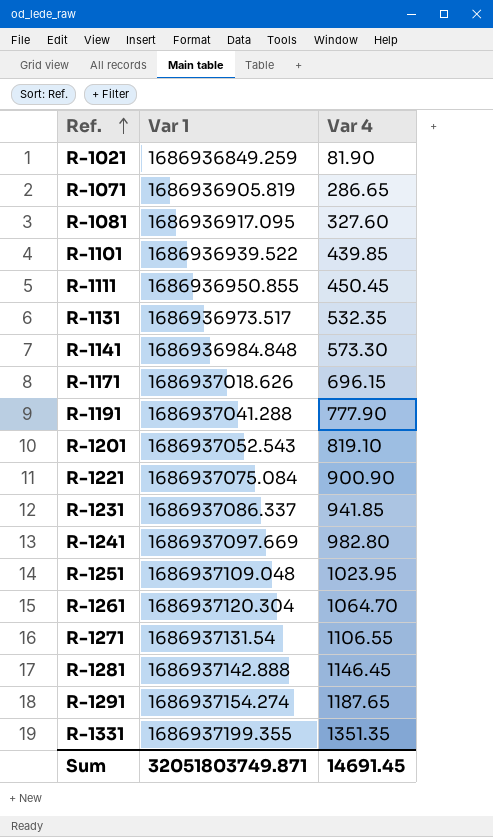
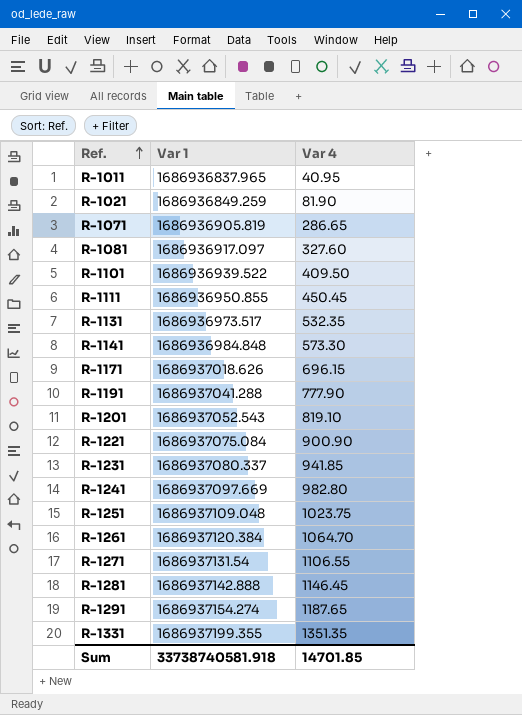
row R-1011: none -> 1686936837.965 | 40.95
R-1081 | Var 1: 1686936917.095 -> 1686936917.097
R-1101 | Var 4: 439.85 -> 409.50
R-1231 | Var 1: 1686937086.337 -> 1686937080.337
R-1251 | Var 4: 1023.95 -> 1023.75
R-1261 | Var 1: 1686937120.304 -> 1686937120.384
Sum | Var 1: 32051803749.871 -> 33738740581.918
Sum | Var 4: 14691.45 -> 14701.85

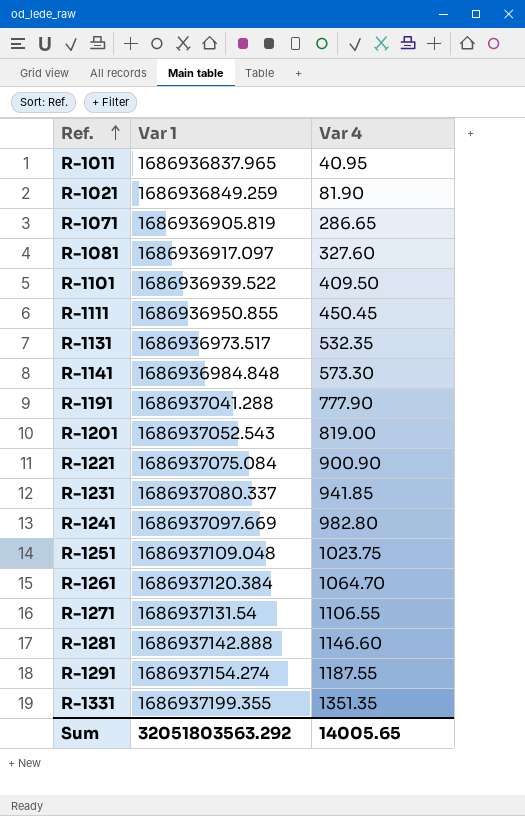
row R-1171: 1686937018.626 | 696.15 -> none
R-1201 | Var 4: 819.10 -> 819.00
R-1281 | Var 4: 1146.45 -> 1146.60
R-1291 | Var 4: 1187.65 -> 1187.55
Sum | Var 1: 33738740581.918 -> 32051803563.292
Sum | Var 4: 14701.85 -> 14005.65

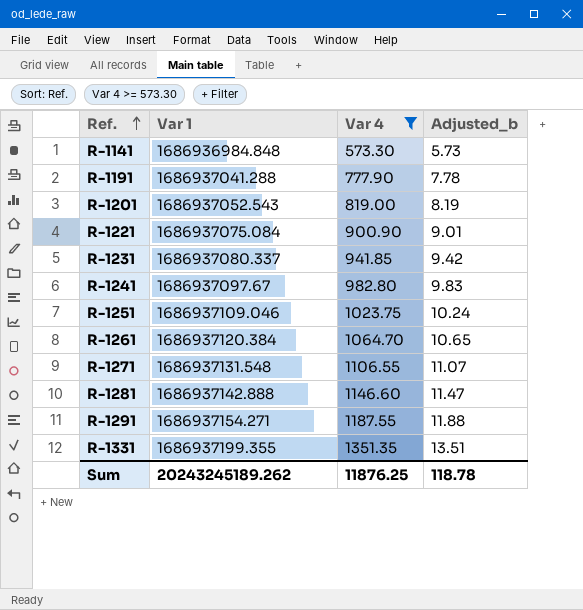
filter: none -> Var 4 >= 573.30
column Adjusted_b | formula: none -> [Var 4] * 0.01
R-1241 | Var 1: 1686937097.669 -> 1686937097.67
R-1251 | Var 1: 1686937109.048 -> 1686937109.046
R-1271 | Var 1: 1686937131.54 -> 1686937131.548
R-1291 | Var 1: 1686937154.274 -> 1686937154.271
Sum | Var 1: 32051803563.292 -> 20243245189.262
Sum | Var 4: 14005.65 -> 11876.25

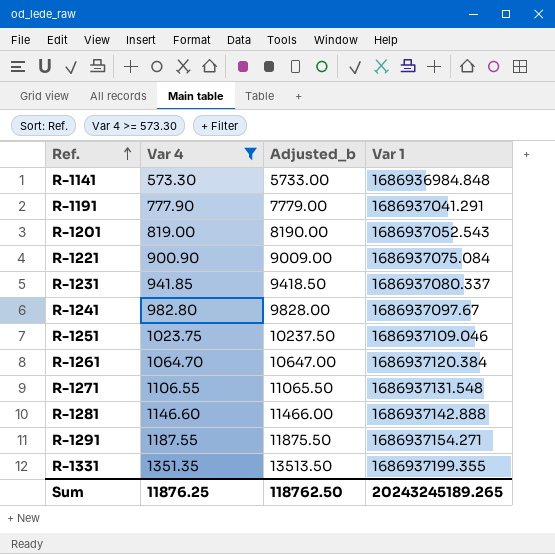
column Adjusted_b | formula: [Var 4] * 0.01 -> [Var 4] * 10
column Var 1 | position: 2 -> 4
R-1191 | Var 1: 1686937041.288 -> 1686937041.291
Sum | Adjusted_b: 118.78 -> 118762.50
Sum | Var 1: 20243245189.262 -> 20243245189.265

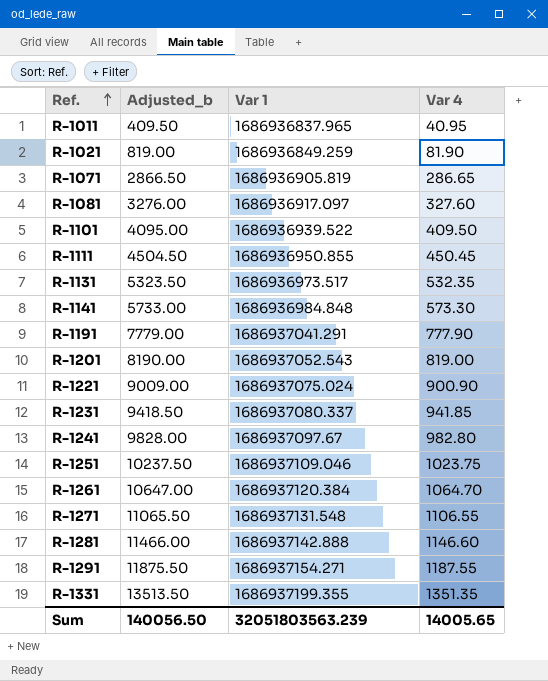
filter: Var 4 >= 573.30 -> none
column Var 4 | position: 2 -> 4
R-1221 | Var 1: 1686937075.084 -> 1686937075.024
Sum | Adjusted_b: 118762.50 -> 140056.50
Sum | Var 1: 20243245189.265 -> 32051803563.239
Sum | Var 4: 11876.25 -> 14005.65

